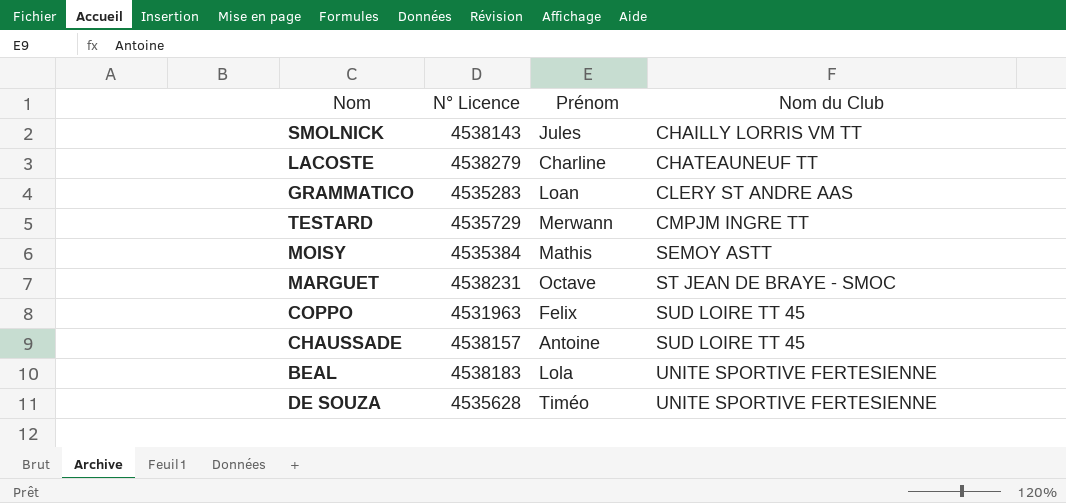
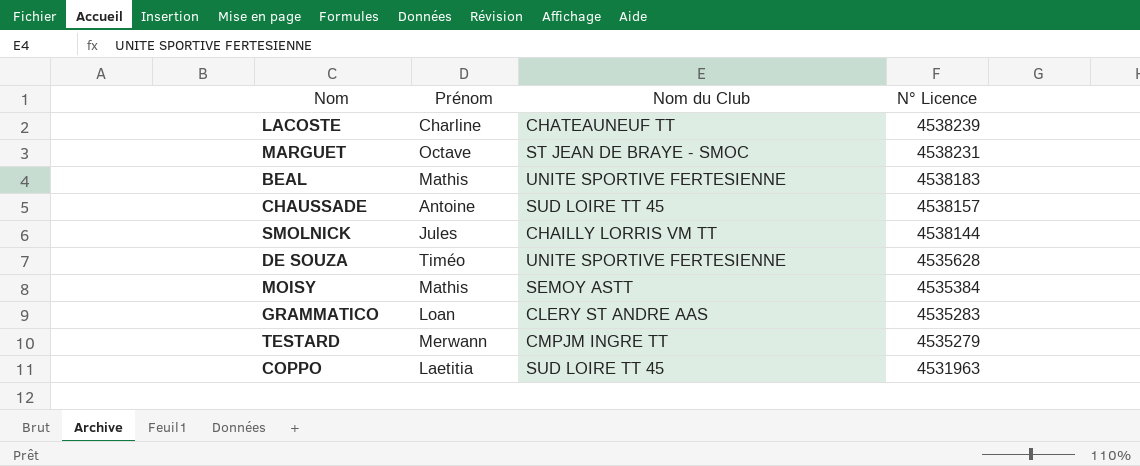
row order: Nom du Club ascending -> N° Licence descending
column N° Licence | position: 2 -> 4
LACOSTE | N° Licence: 4538279 -> 4538239
BEAL | Prénom: Lola -> Mathis
SMOLNICK | N° Licence: 4538143 -> 4538144
TESTARD | N° Licence: 4535729 -> 4535279
COPPO | Prénom: Felix -> Laetitia

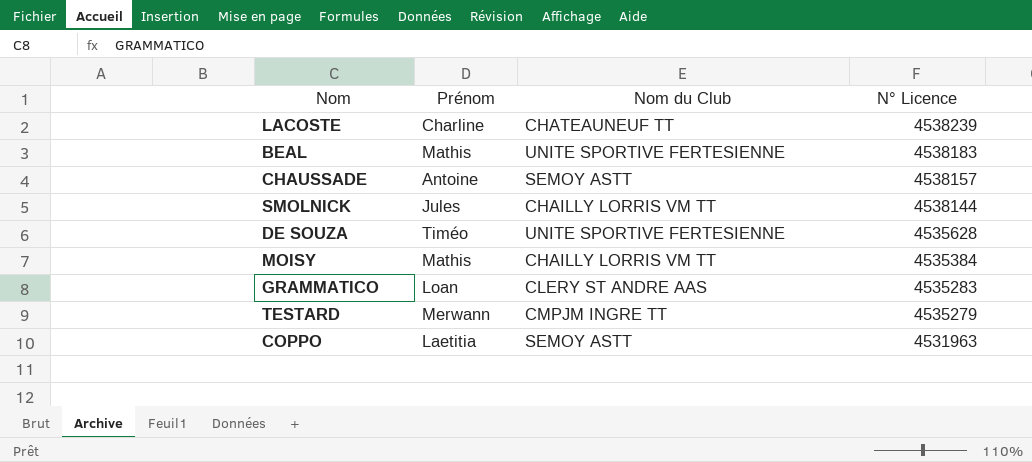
row MARGUET: Octave | ST JEAN DE BRAYE - SMOC | 4538231 -> none
CHAUSSADE | Nom du Club: SUD LOIRE TT 45 -> SEMOY ASTT
MOISY | Nom du Club: SEMOY ASTT -> CHAILLY LORRIS VM TT
COPPO | Nom du Club: SUD LOIRE TT 45 -> SEMOY ASTT

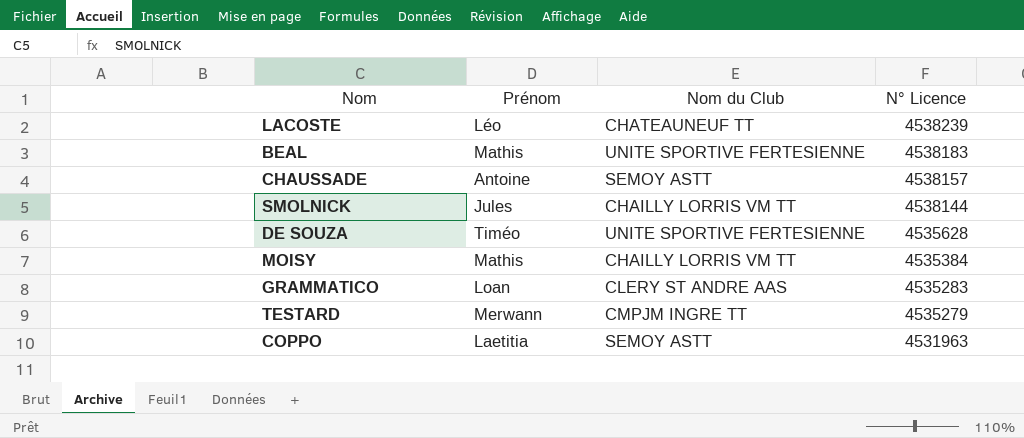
LACOSTE | Prénom: Charline -> Léo

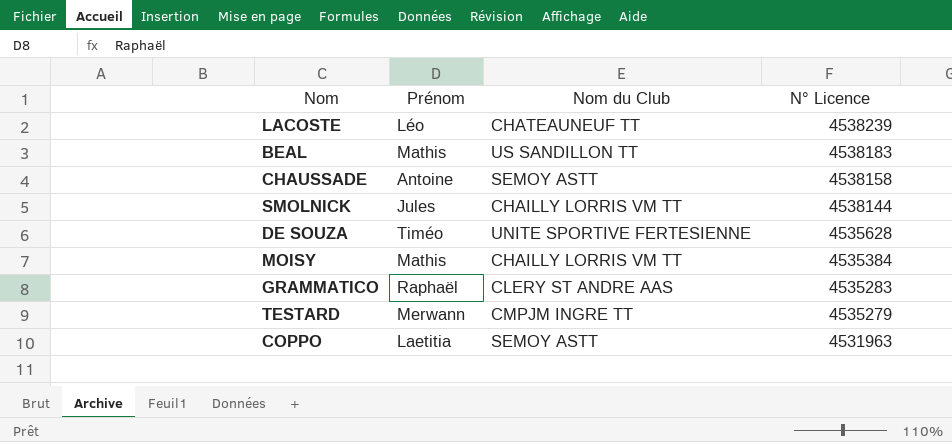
BEAL | Nom du Club: UNITE SPORTIVE FERTESIENNE -> US SANDILLON TT
CHAUSSADE | N° Licence: 4538157 -> 4538158
GRAMMATICO | Prénom: Loan -> Raphaël

